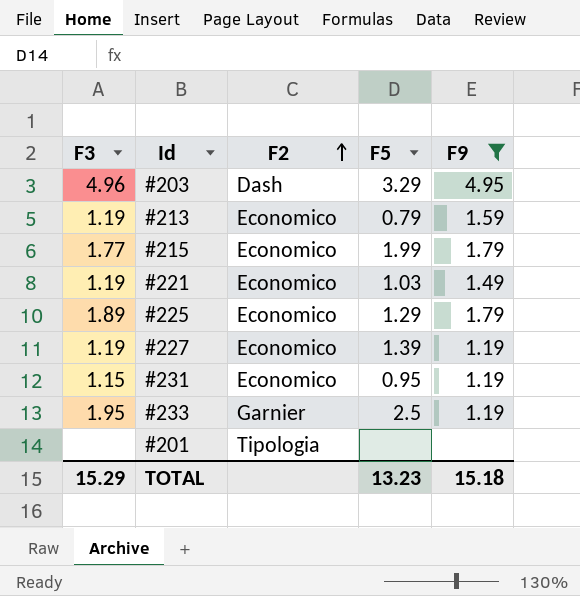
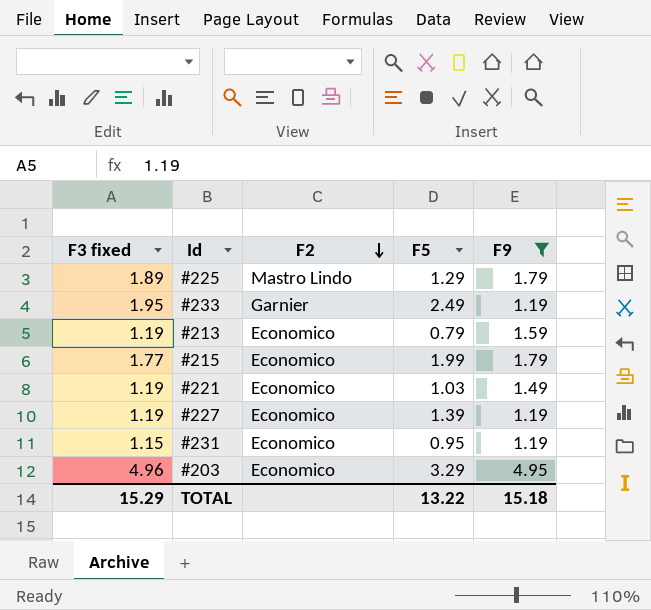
row order: F2 ascending -> F2 descending
column name: F3 -> F3 fixed
row #201: none | Tipologia | none | none -> none
#225 | F2: Economico -> Mastro Lindo
#233 | F5: 2.5 -> 2.49
#203 | F2: Dash -> Economico
TOTAL | F5: 13.23 -> 13.22

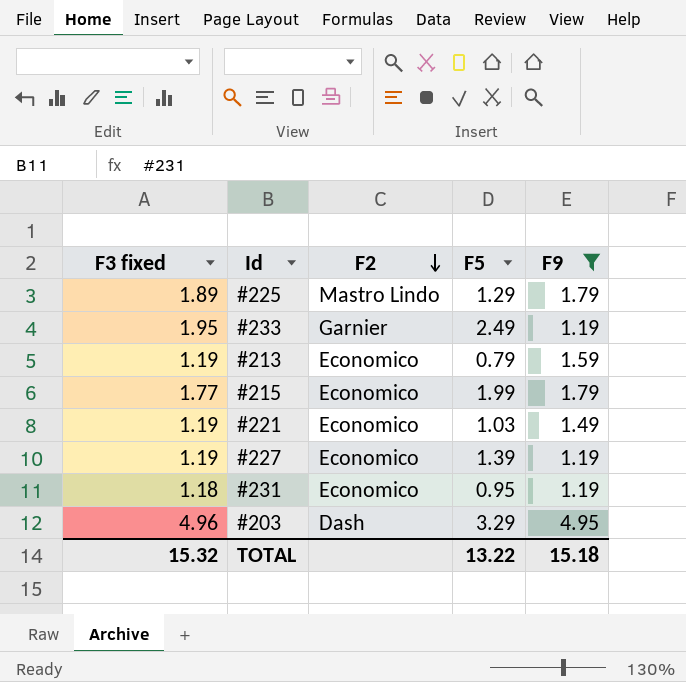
#231 | F3 fixed: 1.15 -> 1.18
#203 | F2: Economico -> Dash
TOTAL | F3 fixed: 15.29 -> 15.32

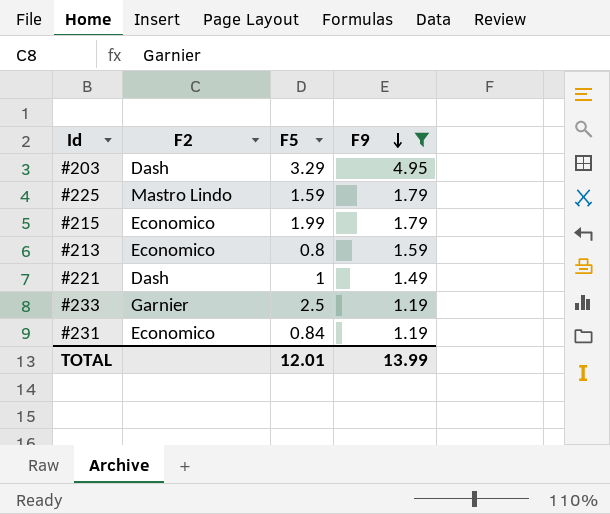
row order: F2 descending -> F9 descending
column F3 fixed | position: 1 -> none
row #227: 1.19 | Economico | 1.39 | 1.19 -> none
#225 | F5: 1.29 -> 1.59
#213 | F5: 0.79 -> 0.8
#221 | F2: Economico -> Dash
#221 | F5: 1.03 -> 1
#233 | F5: 2.49 -> 2.5
#231 | F5: 0.95 -> 0.84
TOTAL | F5: 13.22 -> 12.01
TOTAL | F9: 15.18 -> 13.99

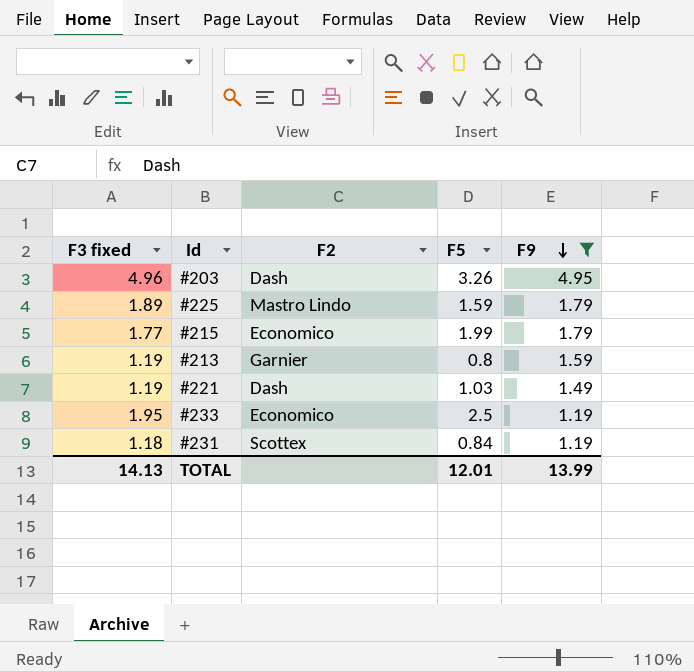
column F3 fixed | position: none -> 1
#203 | F5: 3.29 -> 3.26
#213 | F2: Economico -> Garnier
#221 | F5: 1 -> 1.03
#233 | F2: Garnier -> Economico
#231 | F2: Economico -> Scottex

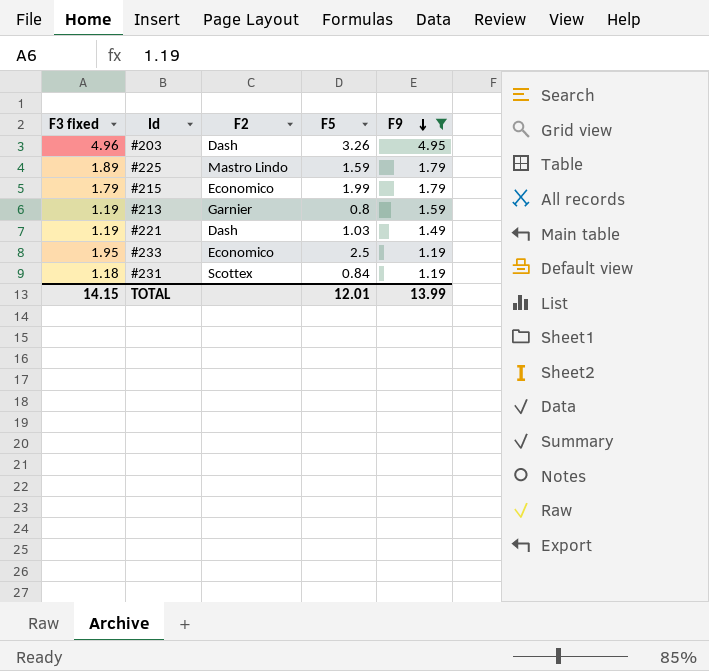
#215 | F3 fixed: 1.77 -> 1.79
TOTAL | F3 fixed: 14.13 -> 14.15

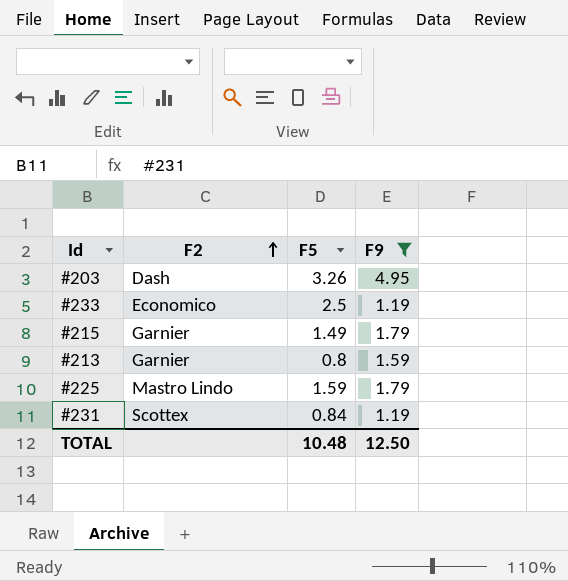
row order: F9 descending -> F2 ascending
column F3 fixed | position: 1 -> none
row #221: 1.19 | Dash | 1.03 | 1.49 -> none
#215 | F2: Economico -> Garnier
#215 | F5: 1.99 -> 1.49
TOTAL | F5: 12.01 -> 10.48
TOTAL | F9: 13.99 -> 12.50

